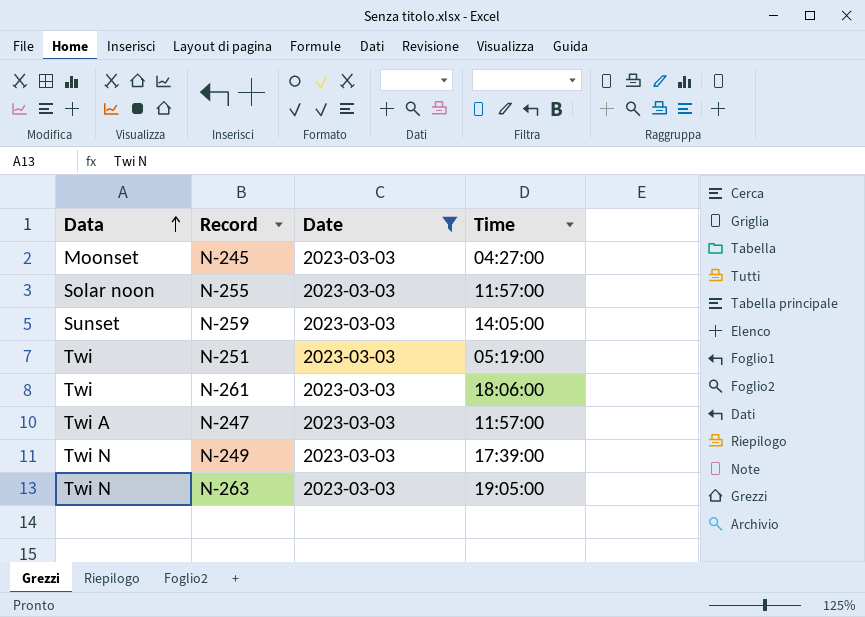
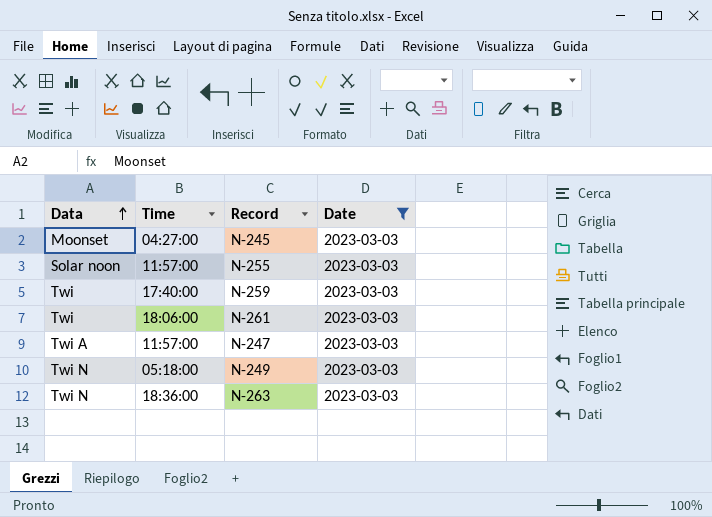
column Time | position: 4 -> 2
row N-251: Twi | 2023-03-03 | 05:19:00 -> none
N-259 | Data: Sunset -> Twi
N-259 | Time: 14:05:00 -> 17:40:00
N-249 | Time: 17:39:00 -> 05:18:00
N-263 | Time: 19:05:00 -> 18:36:00

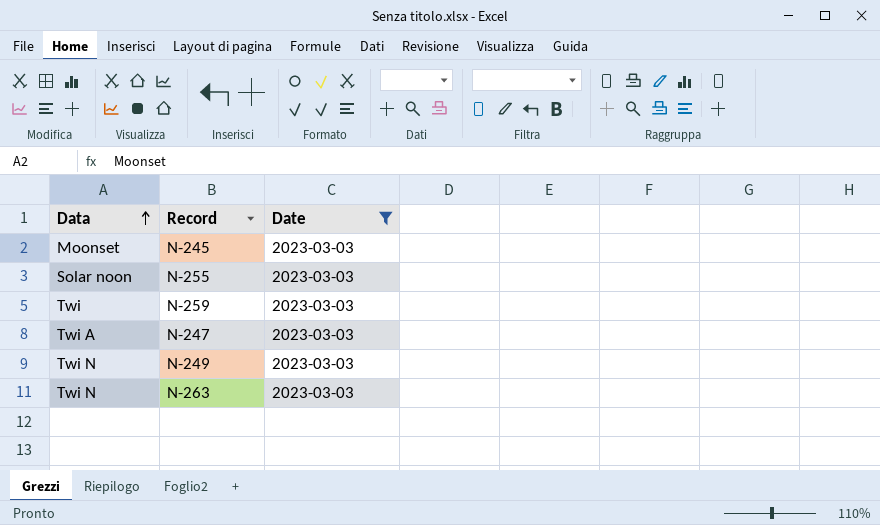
column Time | position: 2 -> none
row N-261: Twi | 18:06:00 | 2023-03-03 -> none

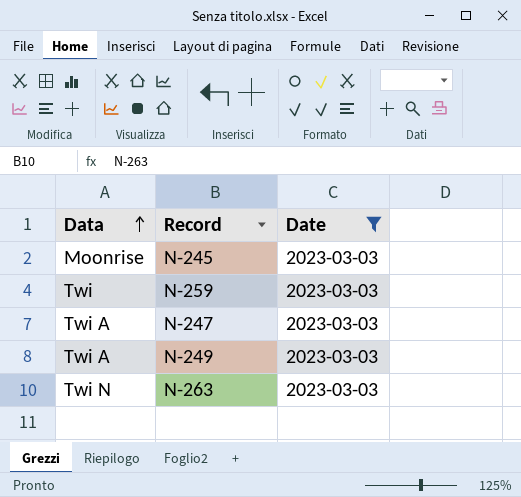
row N-255: Solar noon | 2023-03-03 -> none
N-245 | Data: Moonset -> Moonrise
N-249 | Data: Twi N -> Twi A

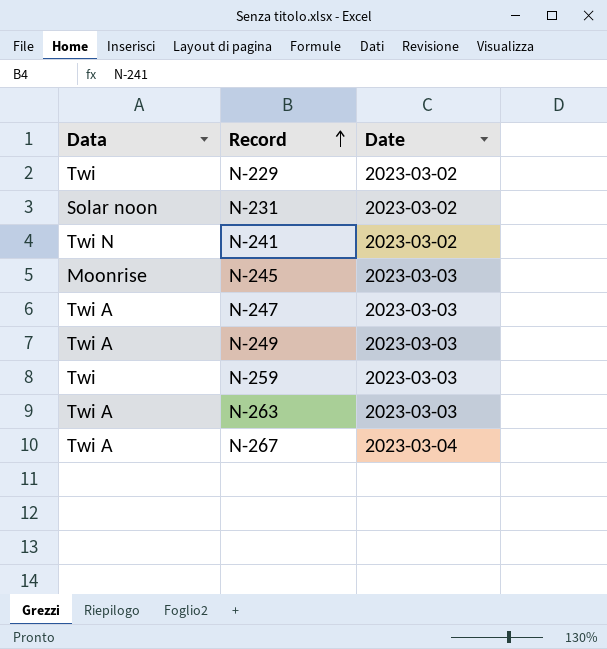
filter: Date = 2023-03-03 -> none
row order: Data ascending -> Record ascending
N-263 | Data: Twi N -> Twi A

